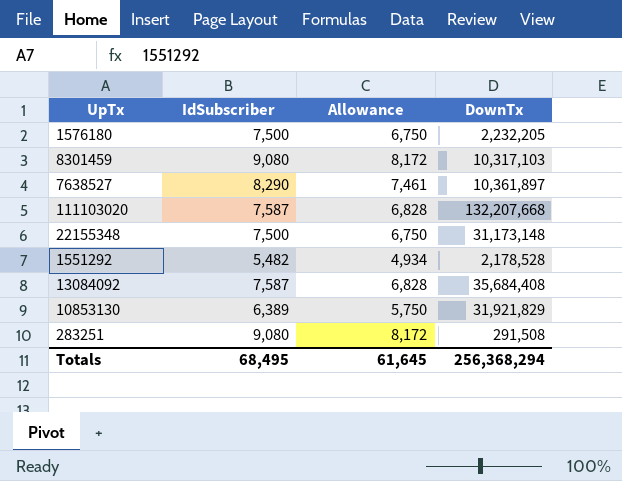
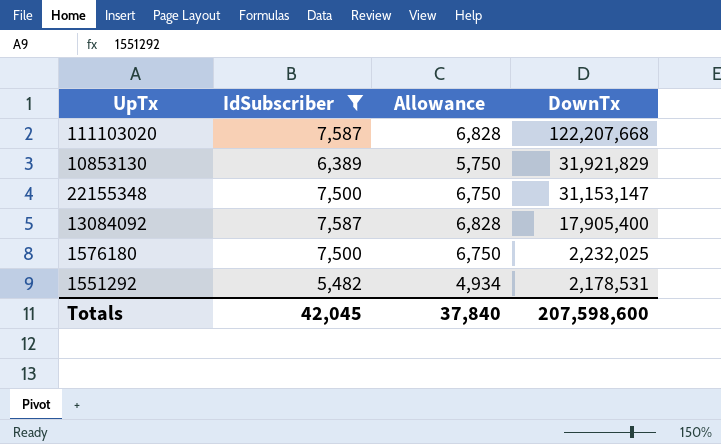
filter: none -> IdSubscriber <= 7,587
row order: none -> DownTx descending
111103020 | DownTx: 132,207,668 -> 122,207,668
22155348 | DownTx: 31,173,148 -> 31,153,147
13084092 | DownTx: 35,684,408 -> 17,905,400
1576180 | DownTx: 2,232,205 -> 2,232,025
1551292 | DownTx: 2,178,528 -> 2,178,531
Totals | IdSubscriber: 68,495 -> 42,045
Totals | Allowance: 61,645 -> 37,840
Totals | DownTx: 256,368,294 -> 207,598,600

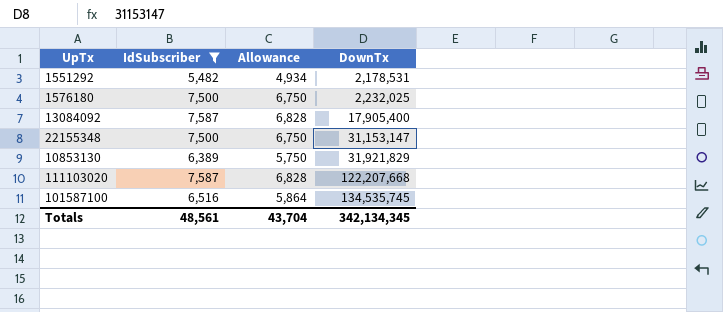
row order: DownTx descending -> DownTx ascending
row 101587100: none -> 6,516 | 5,864 | 134,535,745
Totals | IdSubscriber: 42,045 -> 48,561
Totals | Allowance: 37,840 -> 43,704
Totals | DownTx: 207,598,600 -> 342,134,345

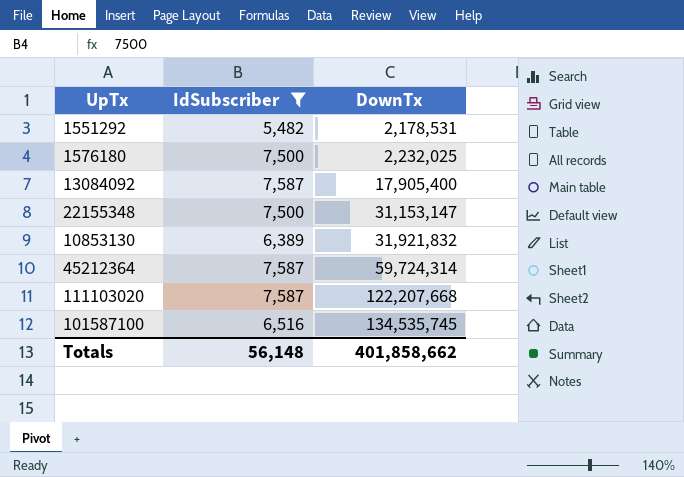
column Allowance | formula: [IdSubscriber] * 0.9 -> none
10853130 | DownTx: 31,921,829 -> 31,921,832
row 45212364: none -> 7,587 | 59,724,314
Totals | IdSubscriber: 48,561 -> 56,148
Totals | DownTx: 342,134,345 -> 401,858,662

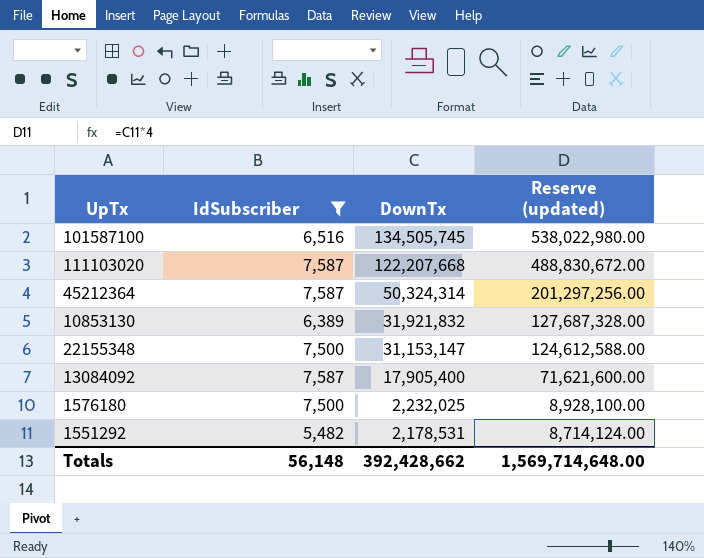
row order: DownTx ascending -> DownTx descending
column Reserve (updated) | formula: none -> [DownTx] * 4
101587100 | DownTx: 134,535,745 -> 134,505,745
45212364 | DownTx: 59,724,314 -> 50,324,314
Totals | DownTx: 401,858,662 -> 392,428,662

